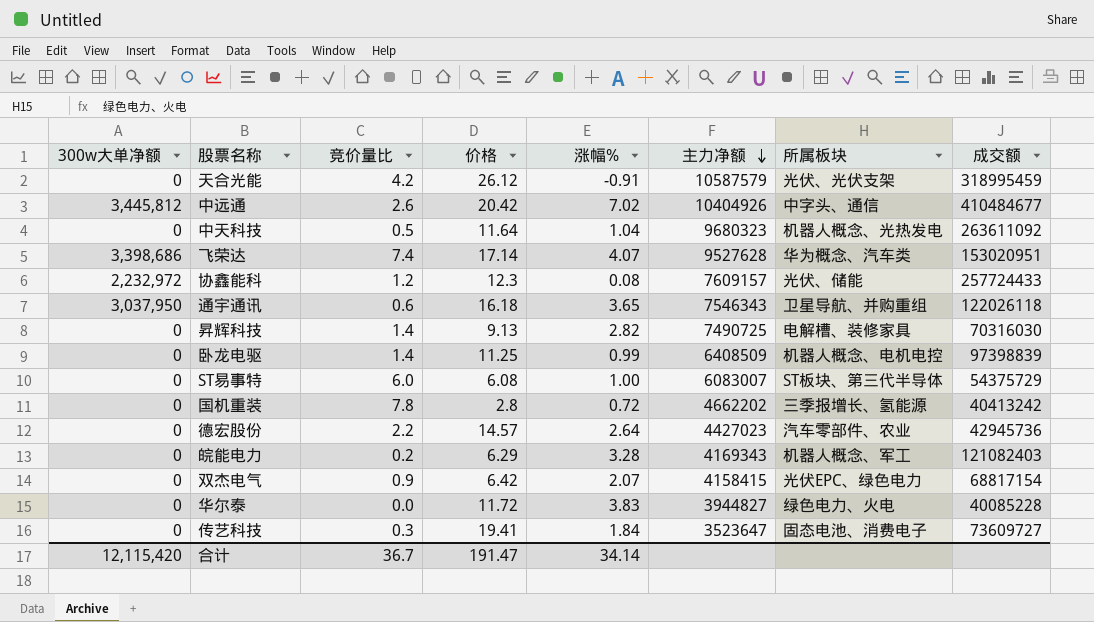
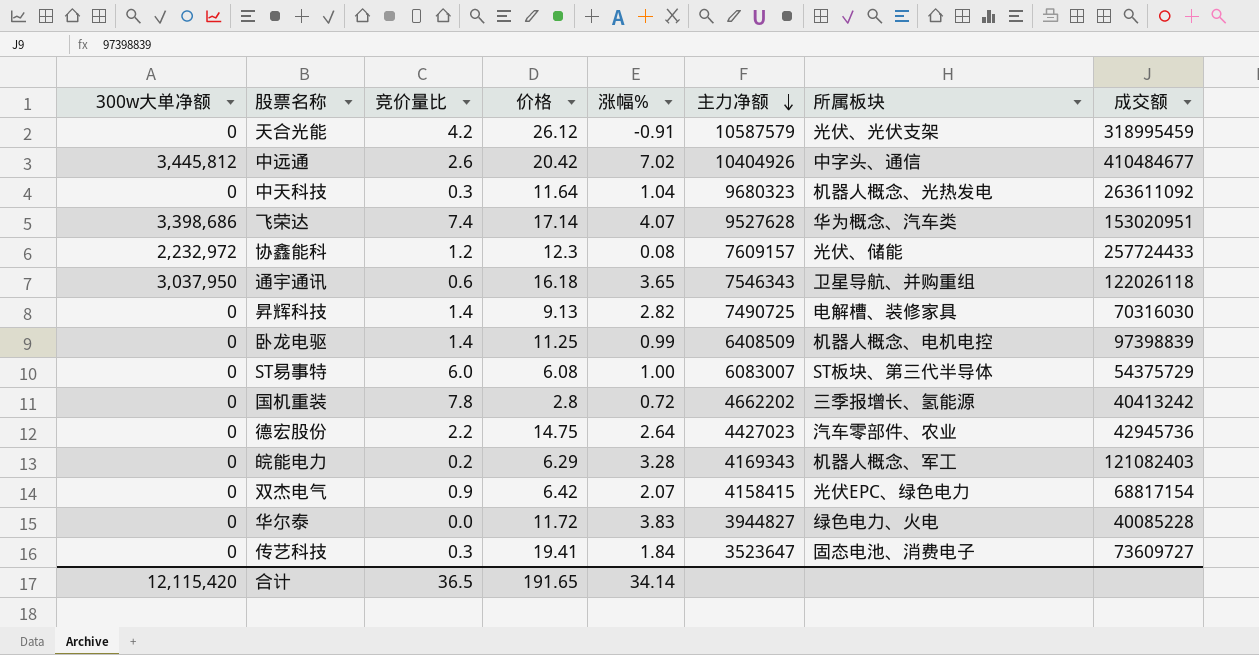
中天科技 | 竞价量比: 0.5 -> 0.3
德宏股份 | 价格: 14.57 -> 14.75
合计 | 竞价量比: 36.7 -> 36.5
合计 | 价格: 191.47 -> 191.65

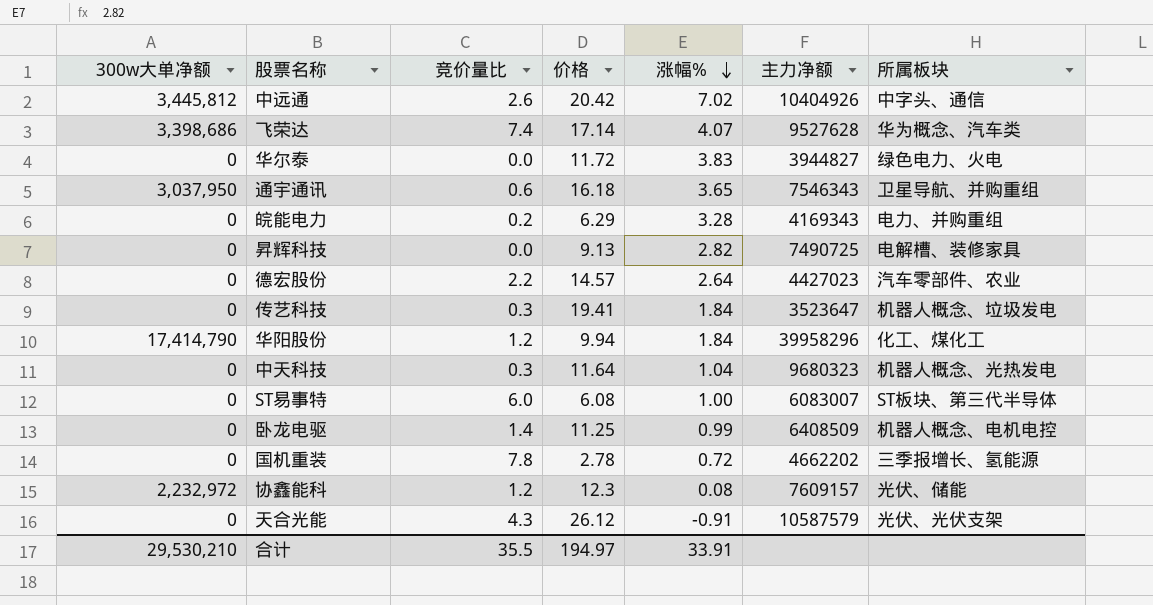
row order: 主力净额 descending -> 涨幅% descending
column 成交额 | position: 8 -> none
row 双杰电气: 0 | 0.9 | 6.42 | 2.07 | 4158415 | 光伏EPC、绿色电力 | 68817154 -> none
皖能电力 | 所属板块: 机器人概念、军工 -> 电力、并购重组
昇辉科技 | 竞价量比: 1.4 -> 0.0
德宏股份 | 价格: 14.75 -> 14.57
传艺科技 | 所属板块: 固态电池、消费电子 -> 机器人概念、垃圾发电
row 华阳股份: none -> 17,414,790 | 1.2 | 9.94 | 1.84 | 39958296 | 化工、煤化工
国机重装 | 价格: 2.8 -> 2.78
天合光能 | 竞价量比: 4.2 -> 4.3
合计 | 300w大单净额: 12,115,420 -> 29,530,210
合计 | 竞价量比: 36.5 -> 35.5
合计 | 价格: 191.65 -> 194.97
合计 | 涨幅%: 34.14 -> 33.91

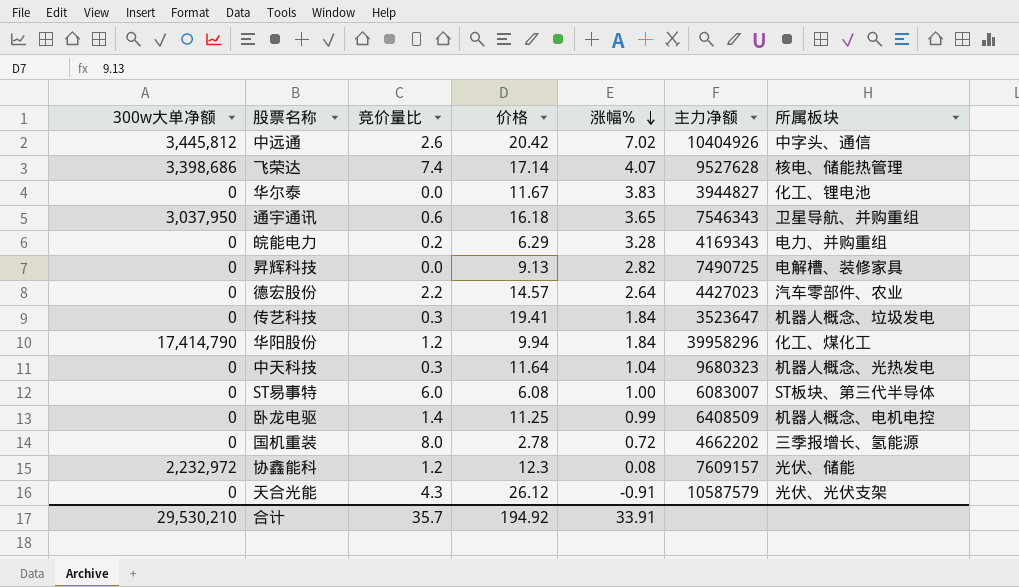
飞荣达 | 所属板块: 华为概念、汽车类 -> 核电、储能热管理
华尔泰 | 价格: 11.72 -> 11.67
华尔泰 | 所属板块: 绿色电力、火电 -> 化工、锂电池
国机重装 | 竞价量比: 7.8 -> 8.0
合计 | 竞价量比: 35.5 -> 35.7
合计 | 价格: 194.97 -> 194.92

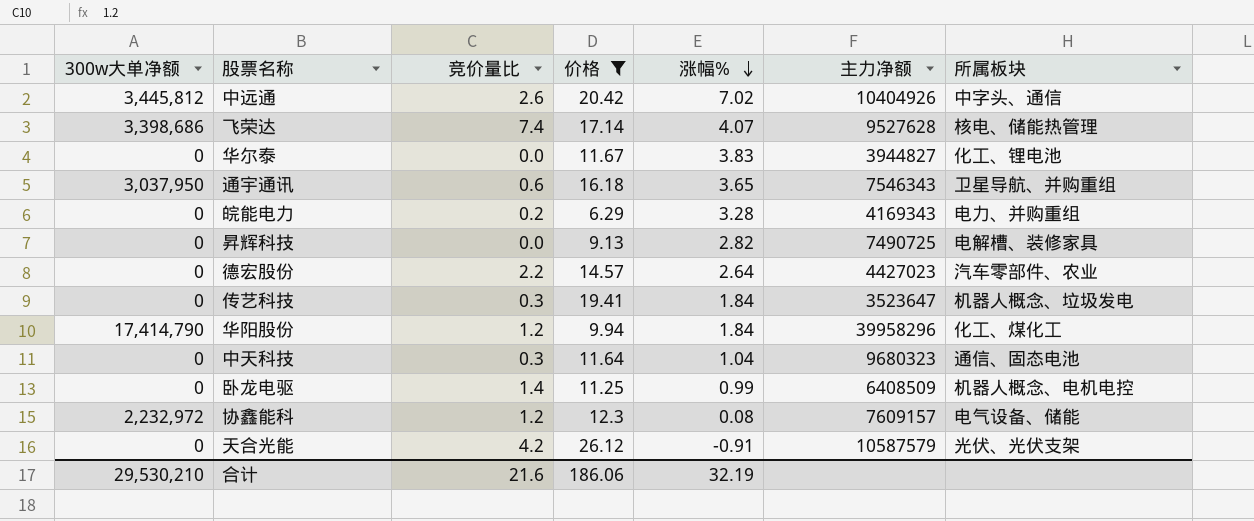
filter: none -> 价格 >= 6.29
中天科技 | 所属板块: 机器人概念、光热发电 -> 通信、固态电池
协鑫能科 | 所属板块: 光伏、储能 -> 电气设备、储能
天合光能 | 竞价量比: 4.3 -> 4.2
合计 | 竞价量比: 35.7 -> 21.6
合计 | 价格: 194.92 -> 186.06
合计 | 涨幅%: 33.91 -> 32.19

